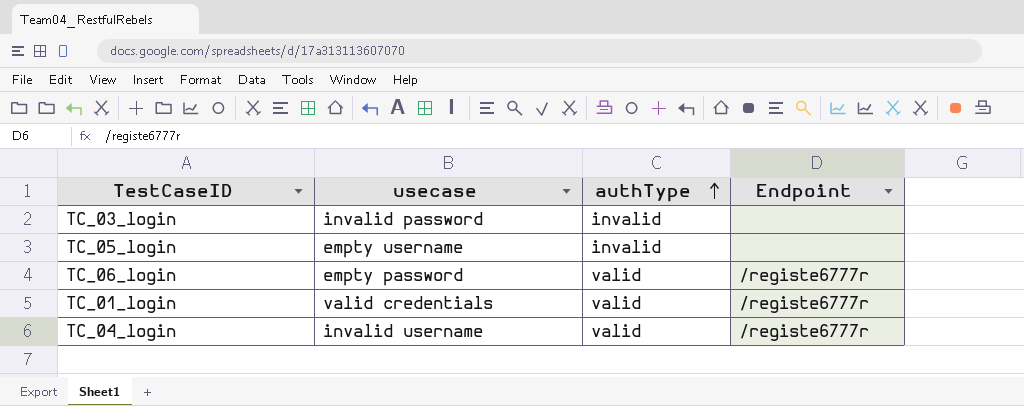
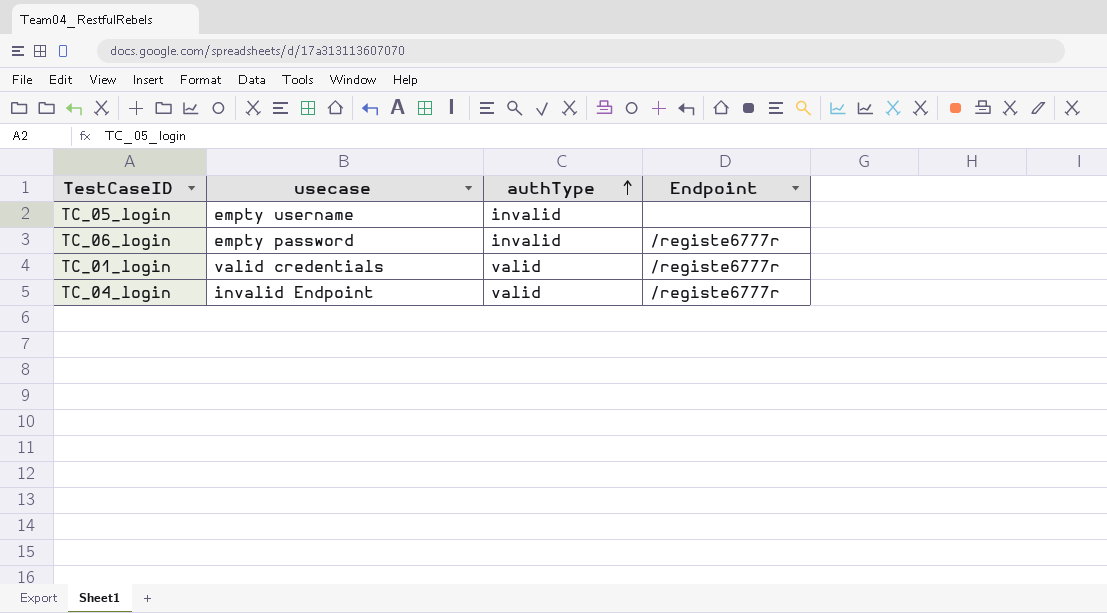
row TC_03_login: invalid password | invalid | none -> none
TC_06_login | authType: valid -> invalid
TC_04_login | usecase: invalid username -> invalid Endpoint

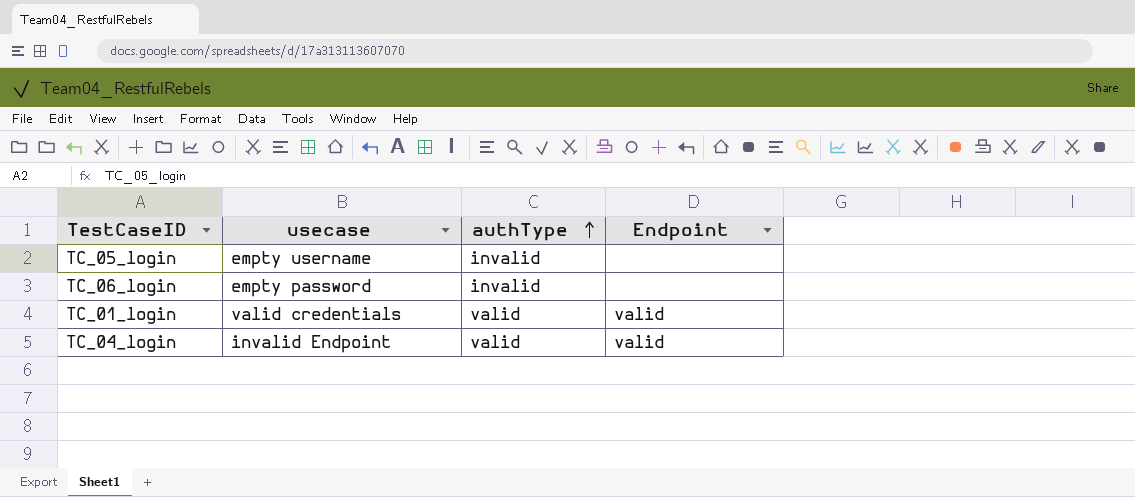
TC_06_login | Endpoint: /registe6777r -> none
TC_01_login | Endpoint: /registe6777r -> valid
TC_04_login | Endpoint: /registe6777r -> valid

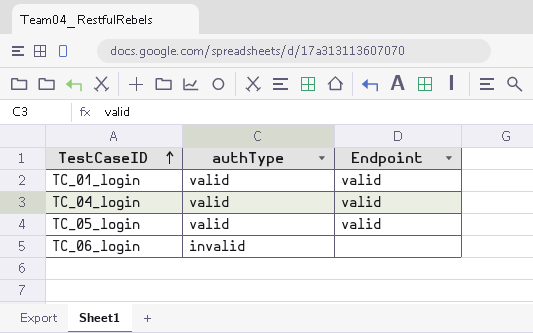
row order: authType ascending -> TestCaseID ascending
column usecase | position: 2 -> none
TC_05_login | authType: invalid -> valid
TC_05_login | Endpoint: none -> valid

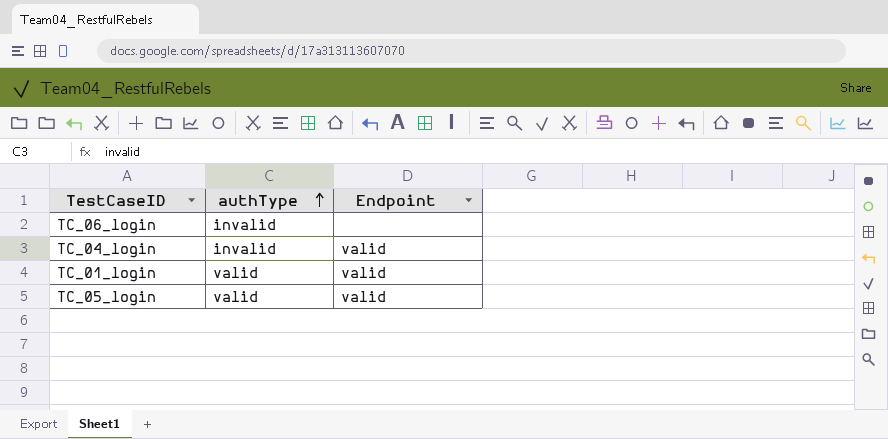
row order: TestCaseID ascending -> authType ascending
TC_04_login | authType: valid -> invalid

